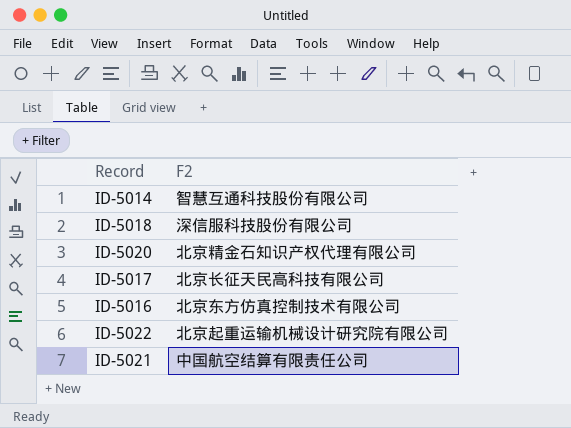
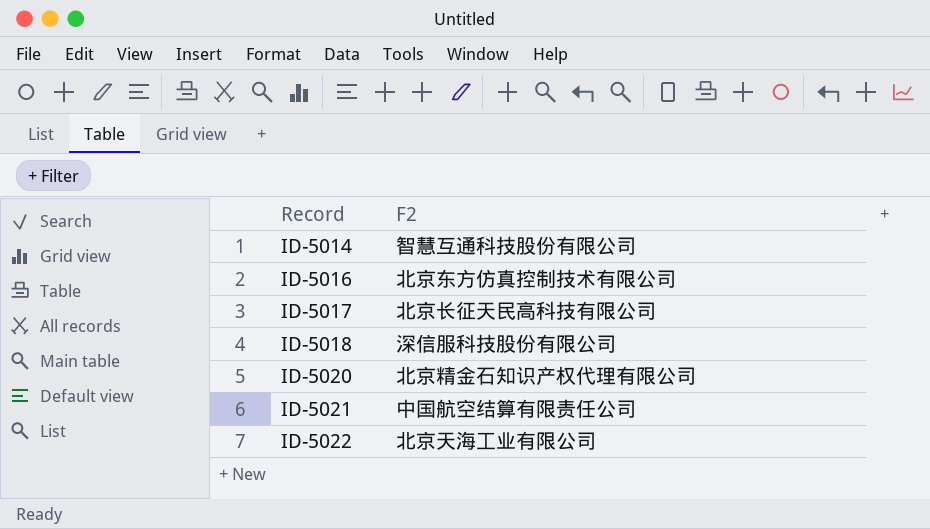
row order: none -> Record ascending
ID-5022 | F2: 北京起重运输机械设计研究院有限公司 -> 北京天海工业有限公司

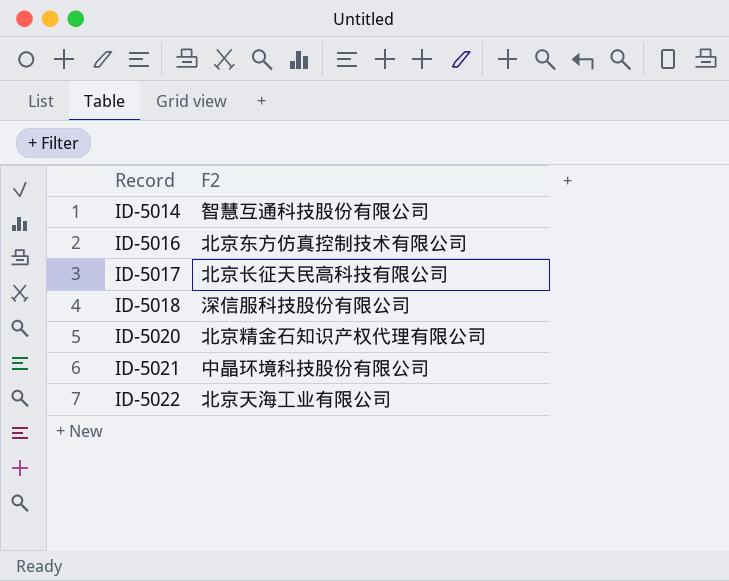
ID-5021 | F2: 中国航空结算有限责任公司 -> 中晶环境科技股份有限公司

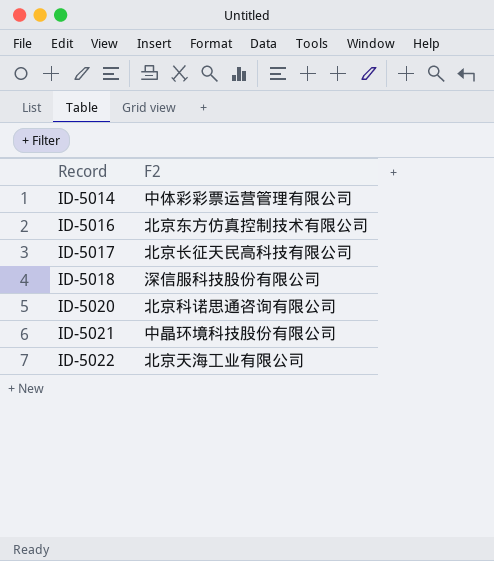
ID-5014 | F2: 智慧互通科技股份有限公司 -> 中体彩彩票运营管理有限公司
ID-5020 | F2: 北京精金石知识产权代理有限公司 -> 北京科诺思通咨询有限公司

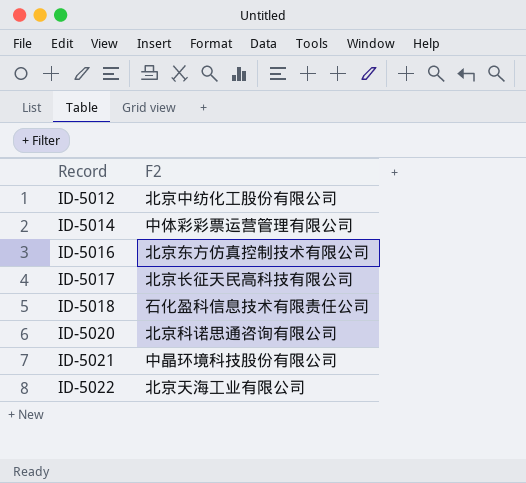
row ID-5012: none -> 北京中纺化工股份有限公司
ID-5018 | F2: 深信服科技股份有限公司 -> 石化盈科信息技术有限责任公司

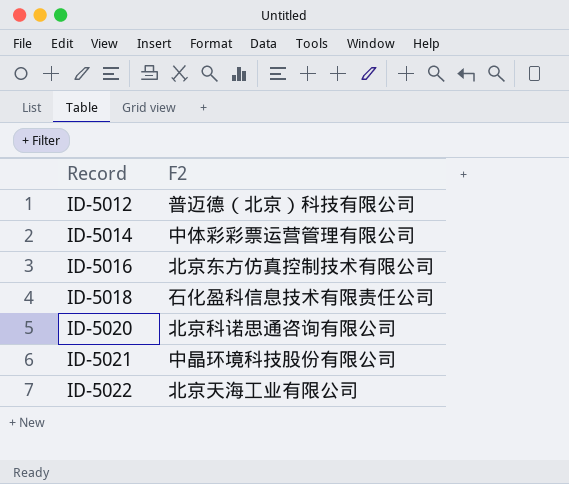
row ID-5017: 北京长征天民高科技有限公司 -> none
ID-5012 | F2: 北京中纺化工股份有限公司 -> 普迈德（北京）科技有限公司

